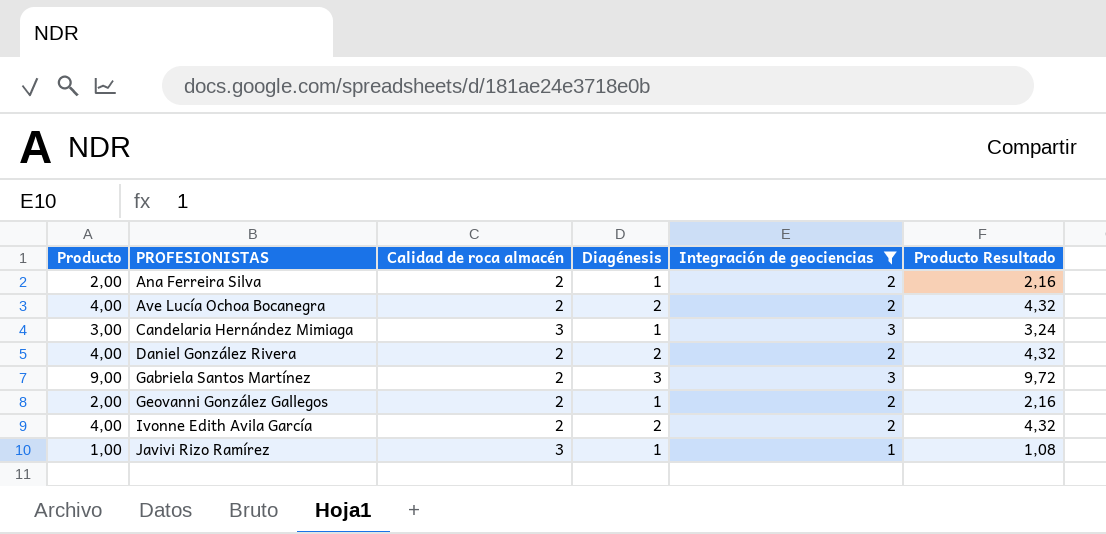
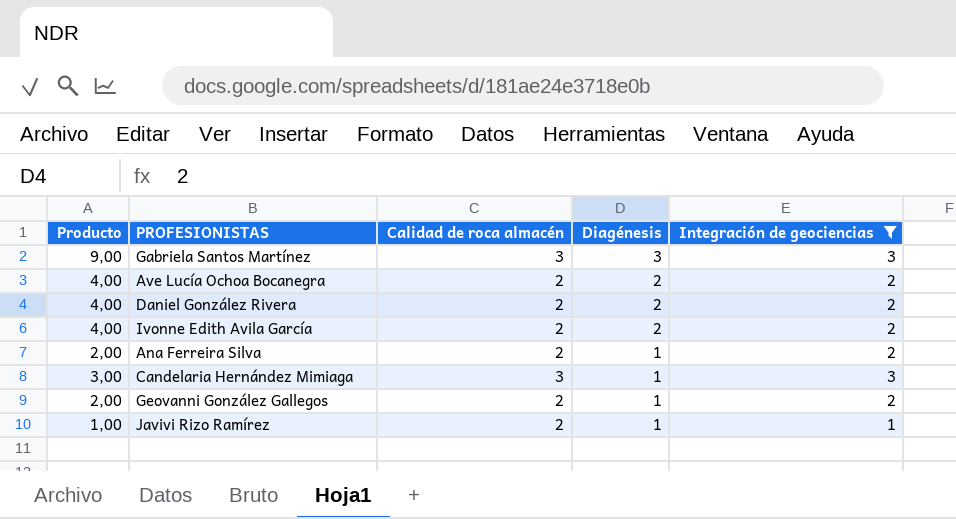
row order: PROFESIONISTAS ascending -> Diagénesis descending
column Producto Resultado | formula: [Producto] * 1,08 -> none
Gabriela Santos Martínez | Calidad de roca almacén: 2 -> 3
Javivi Rizo Ramírez | Calidad de roca almacén: 3 -> 2

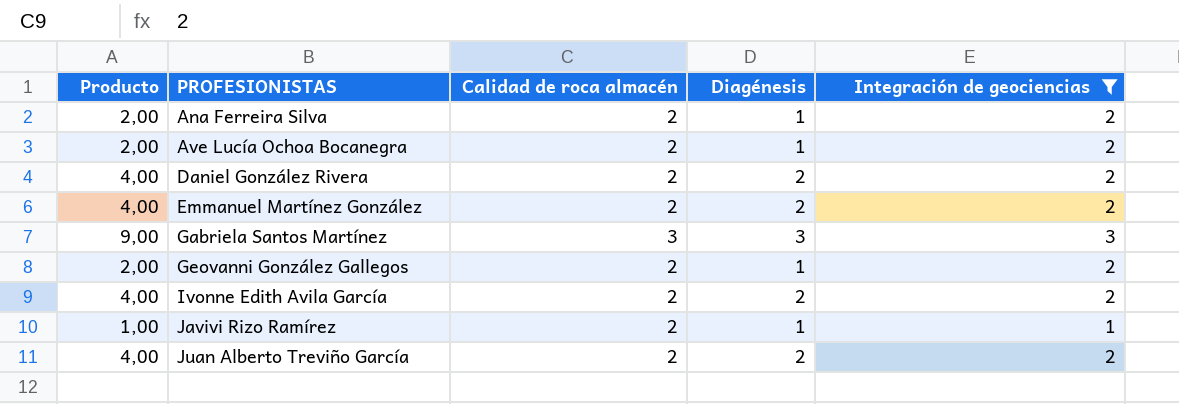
row order: Diagénesis descending -> PROFESIONISTAS ascending
row Candelaria Hernández Mimiaga: 3,00 | 3 | 1 | 3 -> none
Ave Lucía Ochoa Bocanegra | Producto: 4,00 -> 2,00
Ave Lucía Ochoa Bocanegra | Diagénesis: 2 -> 1
row Emmanuel Martínez González: none -> 4,00 | 2 | 2 | 2
row Juan Alberto Treviño García: none -> 4,00 | 2 | 2 | 2

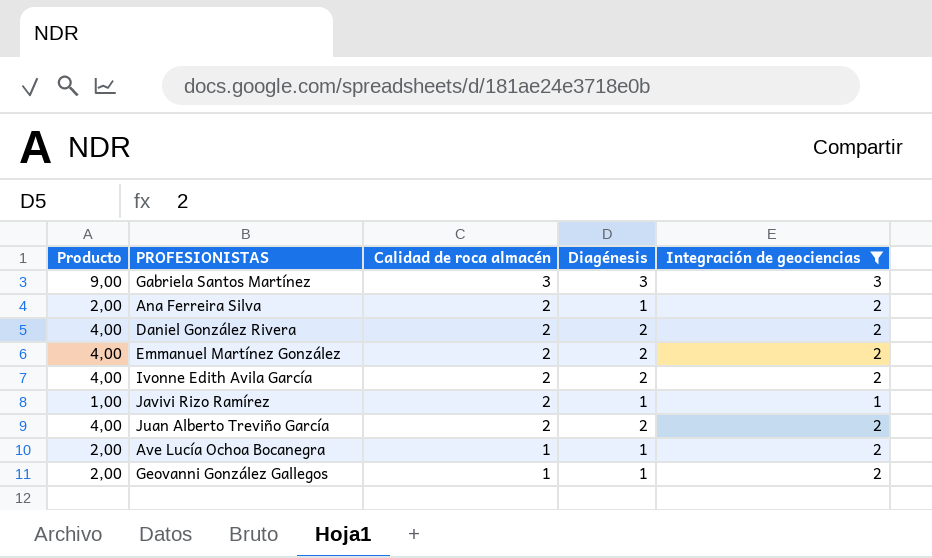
row order: PROFESIONISTAS ascending -> Calidad de roca almacén descending
Ave Lucía Ochoa Bocanegra | Calidad de roca almacén: 2 -> 1
Geovanni González Gallegos | Calidad de roca almacén: 2 -> 1

